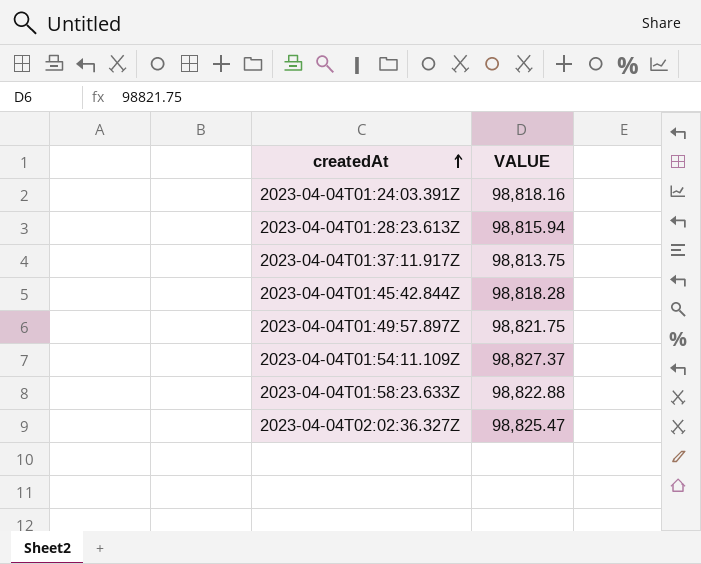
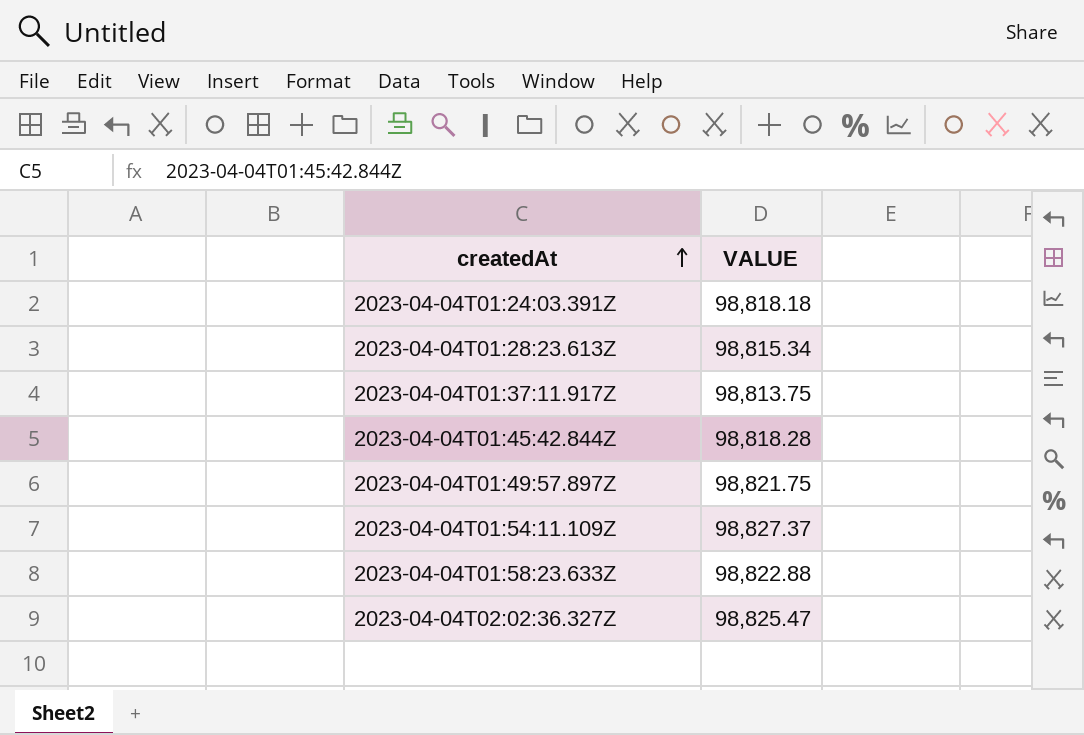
2023-04-04T01:24:03.391Z | VALUE: 98,818.16 -> 98,818.18
2023-04-04T01:28:23.613Z | VALUE: 98,815.94 -> 98,815.34

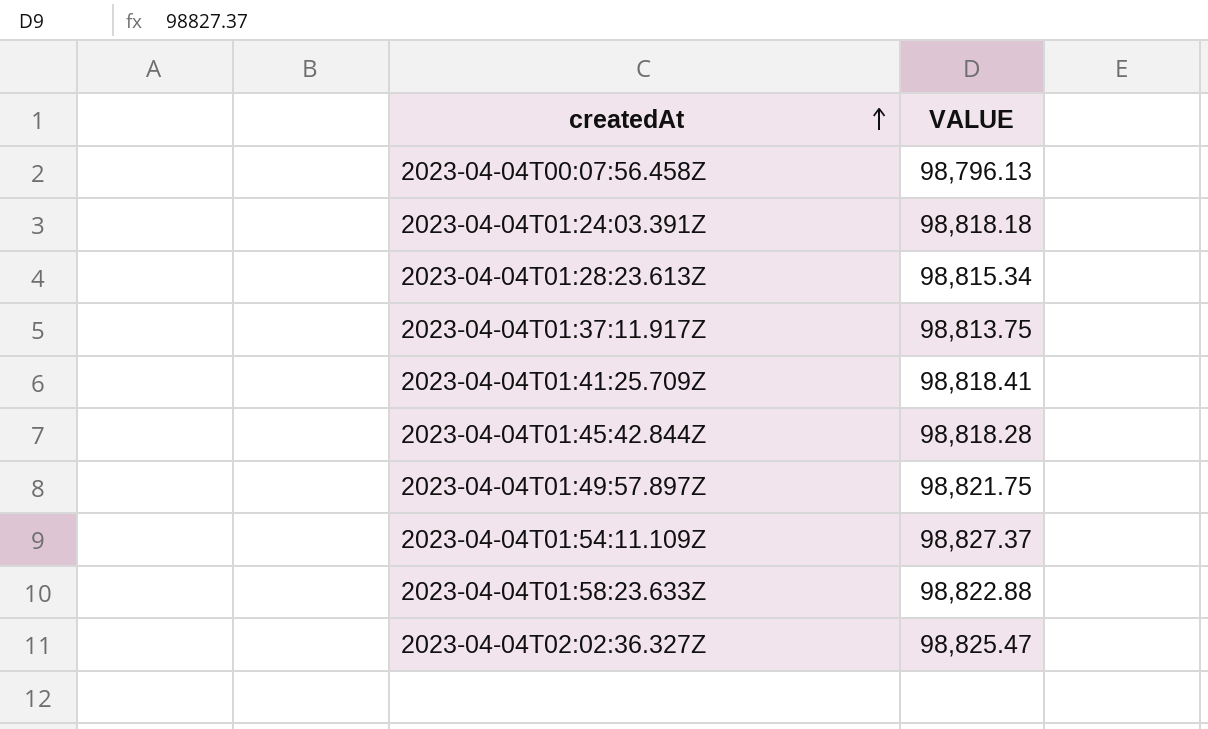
row 2023-04-04T00:07:56.458Z: none -> 98,796.13
row 2023-04-04T01:41:25.709Z: none -> 98,818.41

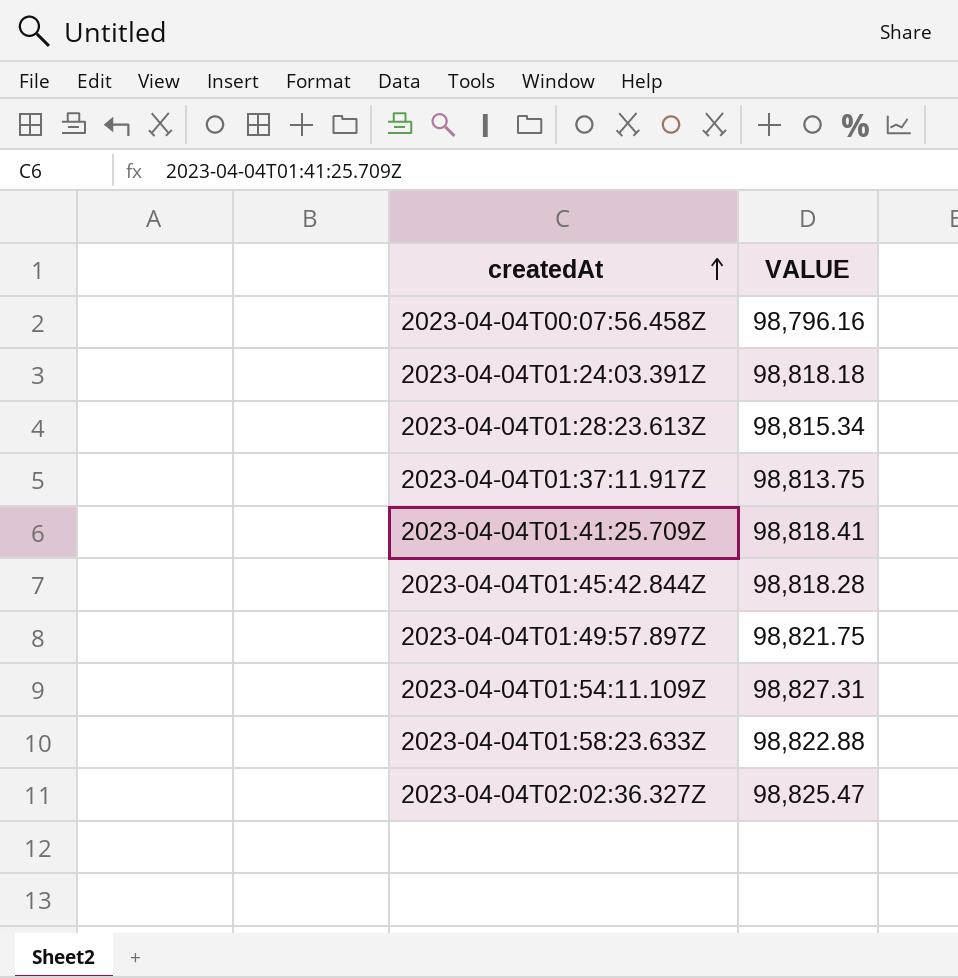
2023-04-04T00:07:56.458Z | VALUE: 98,796.13 -> 98,796.16
2023-04-04T01:54:11.109Z | VALUE: 98,827.37 -> 98,827.31

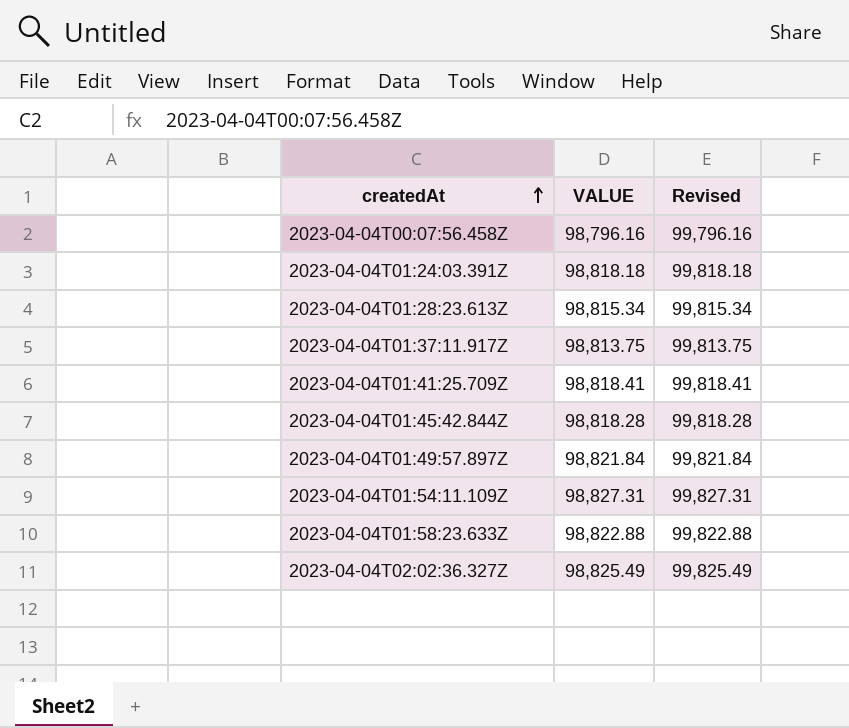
column Revised | formula: none -> [VALUE] + 1000
2023-04-04T01:49:57.897Z | VALUE: 98,821.75 -> 98,821.84
2023-04-04T02:02:36.327Z | VALUE: 98,825.47 -> 98,825.49

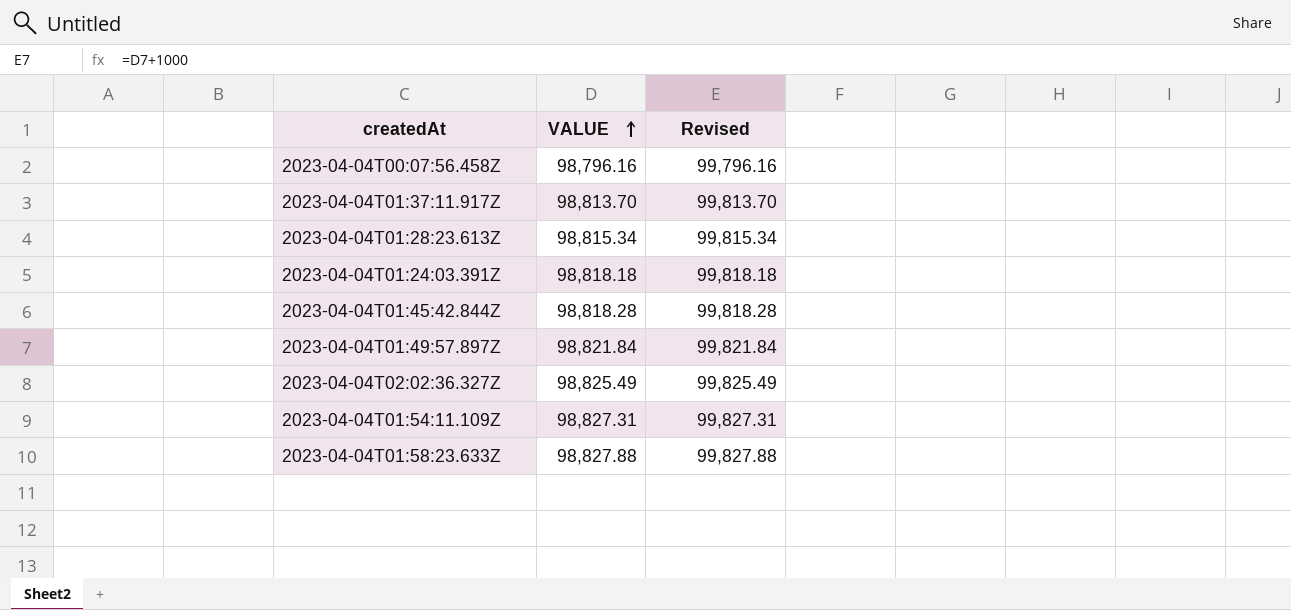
row order: createdAt ascending -> VALUE ascending
row 2023-04-04T01:41:25.709Z: 98,818.41 | 99,818.41 -> none
2023-04-04T01:37:11.917Z | VALUE: 98,813.75 -> 98,813.70
2023-04-04T01:37:11.917Z | Revised: 99,813.75 -> 99,813.70
2023-04-04T01:58:23.633Z | VALUE: 98,822.88 -> 98,827.88
2023-04-04T01:58:23.633Z | Revised: 99,822.88 -> 99,827.88

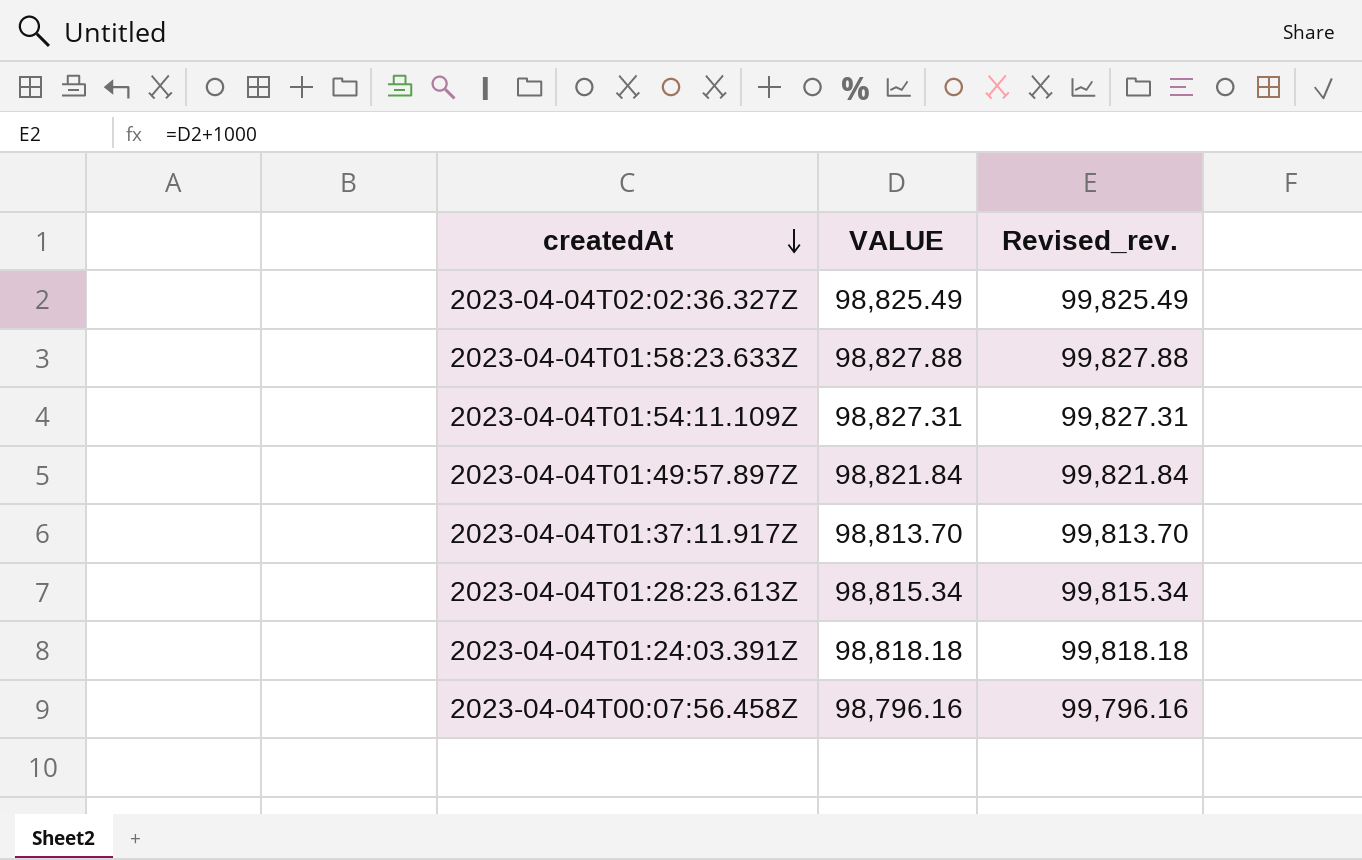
row order: VALUE ascending -> createdAt descending
column name: Revised -> Revised_rev.
row 2023-04-04T01:45:42.844Z: 98,818.28 | 99,818.28 -> none

